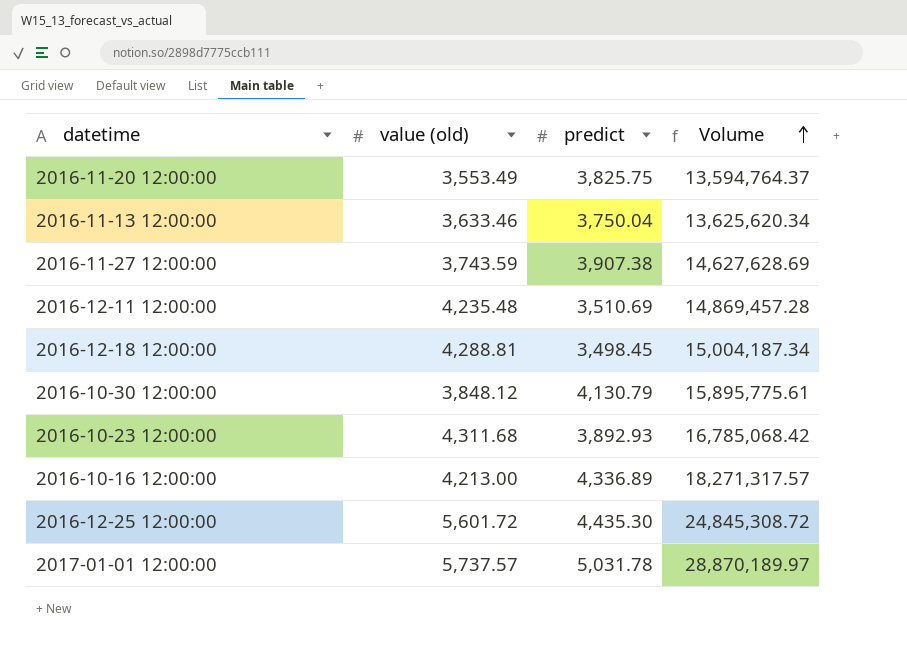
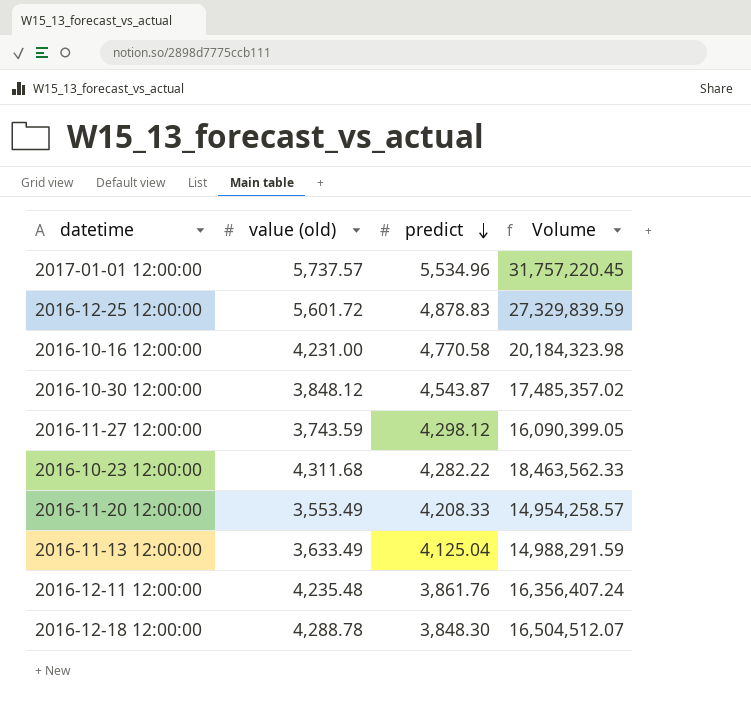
row order: Volume ascending -> predict descending
2017-01-01 12:00:00 | predict: 5,031.78 -> 5,534.96
2017-01-01 12:00:00 | Volume: 28,870,189.97 -> 31,757,220.45
2016-12-25 12:00:00 | predict: 4,435.30 -> 4,878.83
2016-12-25 12:00:00 | Volume: 24,845,308.72 -> 27,329,839.59
2016-10-16 12:00:00 | value (old): 4,213.00 -> 4,231.00
2016-10-16 12:00:00 | predict: 4,336.89 -> 4,770.58
2016-10-16 12:00:00 | Volume: 18,271,317.57 -> 20,184,323.98
2016-10-30 12:00:00 | predict: 4,130.79 -> 4,543.87
2016-10-30 12:00:00 | Volume: 15,895,775.61 -> 17,485,357.02
2016-11-27 12:00:00 | predict: 3,907.38 -> 4,298.12
2016-11-27 12:00:00 | Volume: 14,627,628.69 -> 16,090,399.05
2016-10-23 12:00:00 | predict: 3,892.93 -> 4,282.22
2016-10-23 12:00:00 | Volume: 16,785,068.42 -> 18,463,562.33
2016-11-20 12:00:00 | predict: 3,825.75 -> 4,208.33
2016-11-20 12:00:00 | Volume: 13,594,764.37 -> 14,954,258.57
2016-11-13 12:00:00 | value (old): 3,633.46 -> 3,633.49
2016-11-13 12:00:00 | predict: 3,750.04 -> 4,125.04
2016-11-13 12:00:00 | Volume: 13,625,620.34 -> 14,988,291.59
2016-12-11 12:00:00 | predict: 3,510.69 -> 3,861.76
2016-12-11 12:00:00 | Volume: 14,869,457.28 -> 16,356,407.24
2016-12-18 12:00:00 | value (old): 4,288.81 -> 4,288.78
2016-12-18 12:00:00 | predict: 3,498.45 -> 3,848.30
2016-12-18 12:00:00 | Volume: 15,004,187.34 -> 16,504,512.07

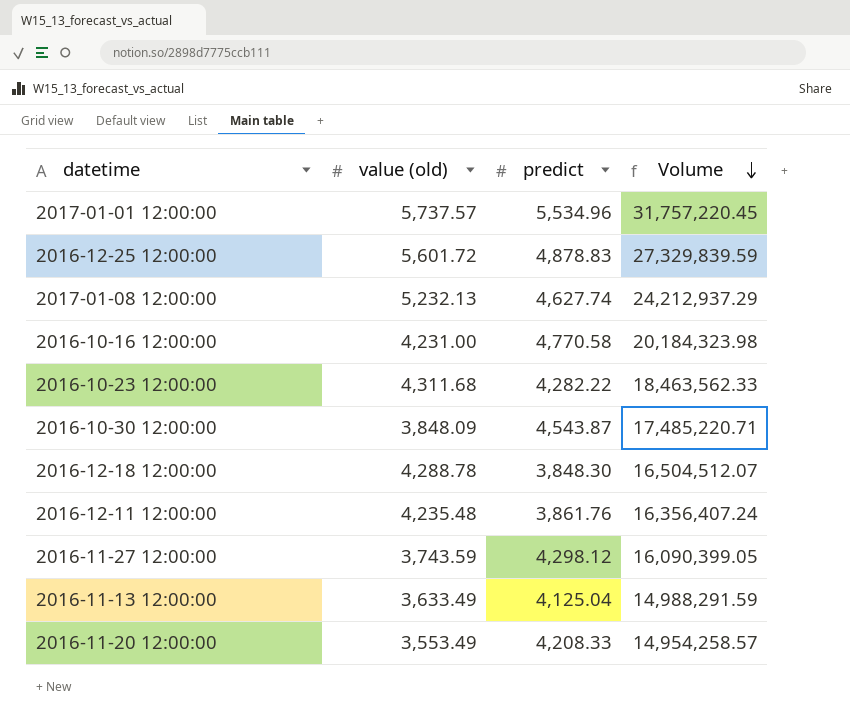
row order: predict descending -> Volume descending
row 2017-01-08 12:00:00: none -> 5,232.13 | 4,627.74 | 24,212,937.29
2016-10-30 12:00:00 | value (old): 3,848.12 -> 3,848.09
2016-10-30 12:00:00 | Volume: 17,485,357.02 -> 17,485,220.71

